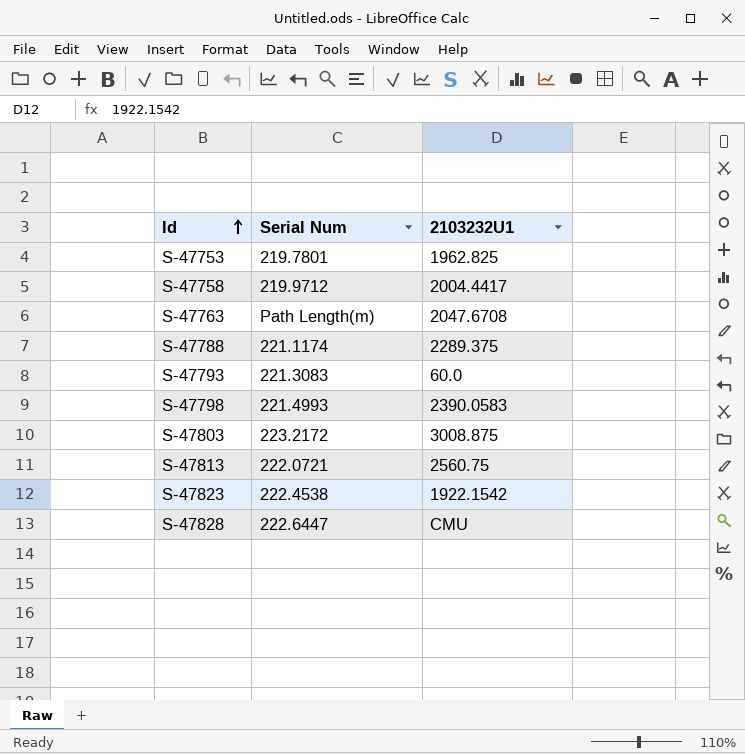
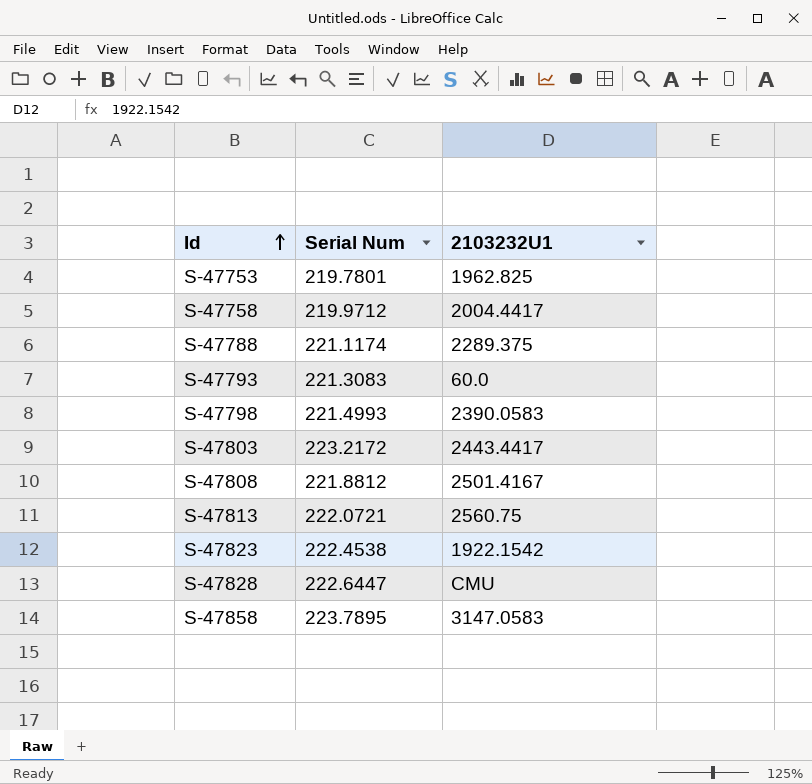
row S-47763: Path Length(m) | 2047.6708 -> none
S-47803 | 2103232U1: 3008.875 -> 2443.4417
row S-47808: none -> 221.8812 | 2501.4167
row S-47858: none -> 223.7895 | 3147.0583

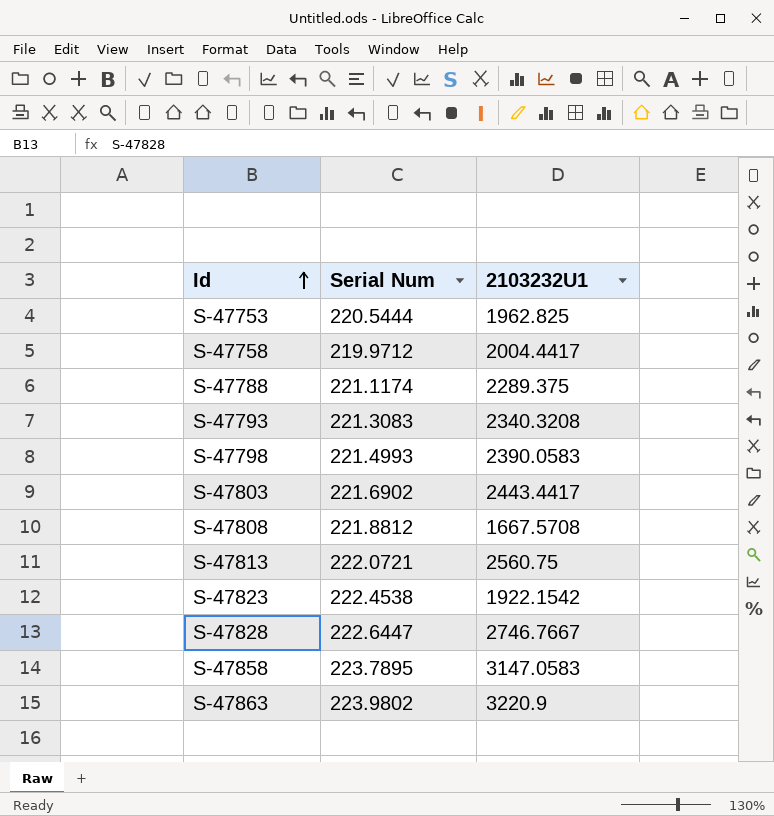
S-47753 | Serial Num: 219.7801 -> 220.5444
S-47793 | 2103232U1: 60.0 -> 2340.3208
S-47803 | Serial Num: 223.2172 -> 221.6902
S-47808 | 2103232U1: 2501.4167 -> 1667.5708
S-47828 | 2103232U1: CMU -> 2746.7667
row S-47863: none -> 223.9802 | 3220.9

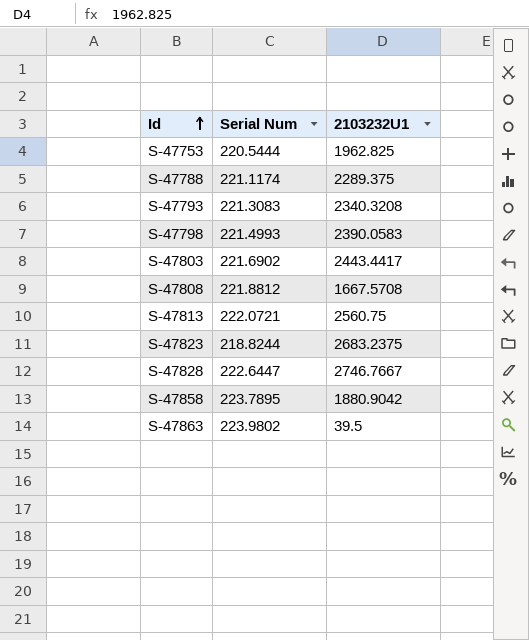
row S-47758: 219.9712 | 2004.4417 -> none
S-47823 | Serial Num: 222.4538 -> 218.8244
S-47823 | 2103232U1: 1922.1542 -> 2683.2375
S-47858 | 2103232U1: 3147.0583 -> 1880.9042
S-47863 | 2103232U1: 3220.9 -> 39.5

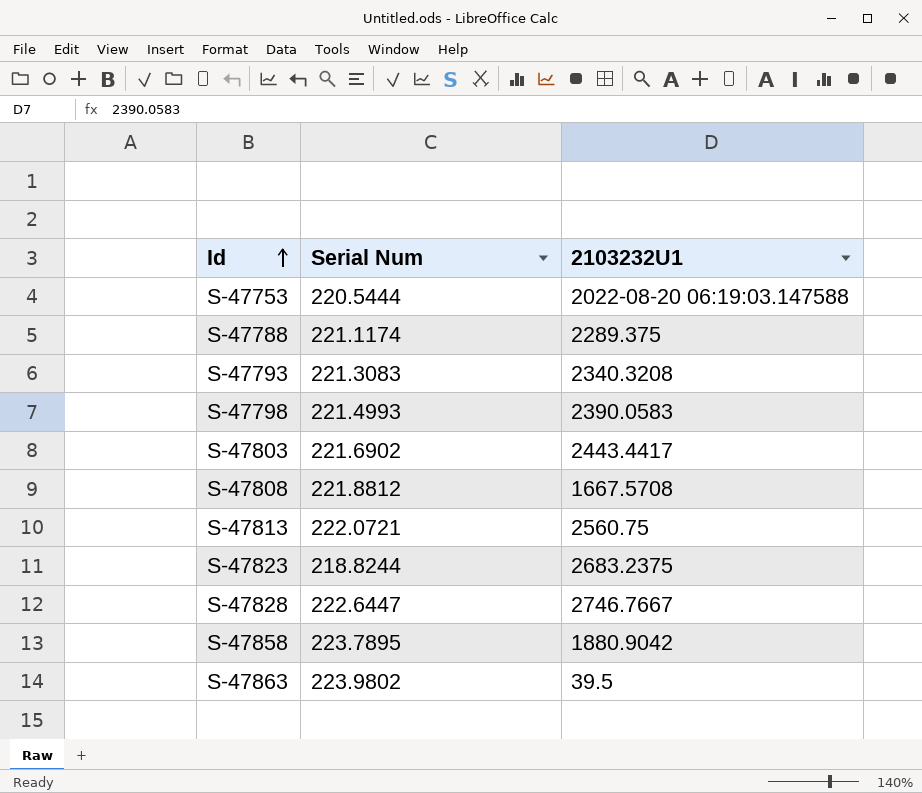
S-47753 | 2103232U1: 1962.825 -> 2022-08-20 06:19:03.147588

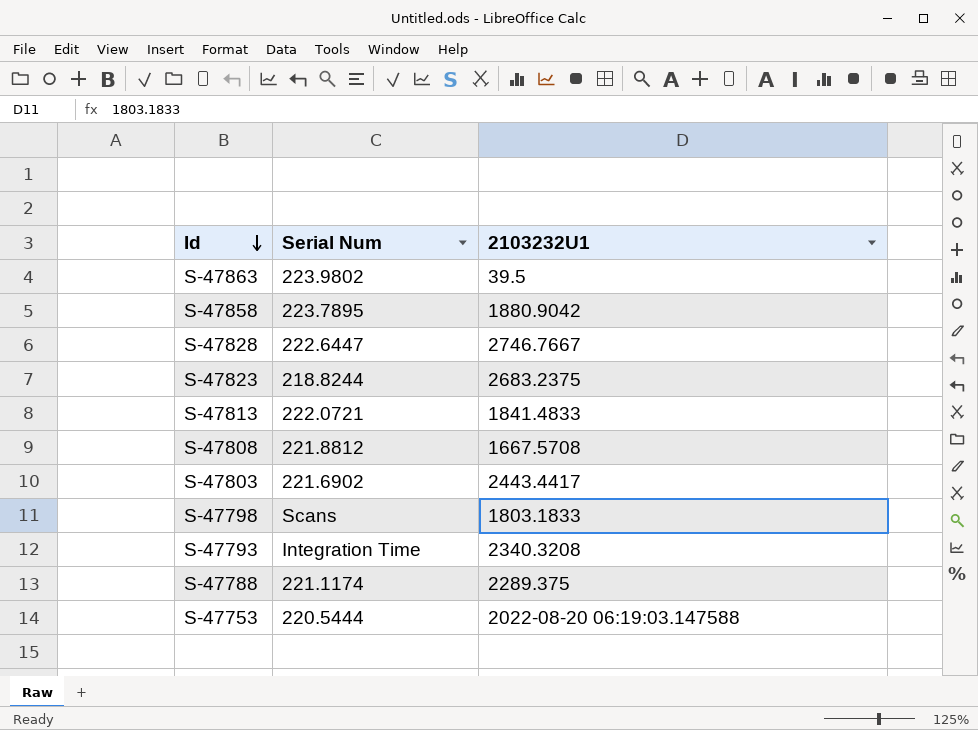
row order: Id ascending -> Id descending
S-47813 | 2103232U1: 2560.75 -> 1841.4833
S-47798 | Serial Num: 221.4993 -> Scans
S-47798 | 2103232U1: 2390.0583 -> 1803.1833
S-47793 | Serial Num: 221.3083 -> Integration Time

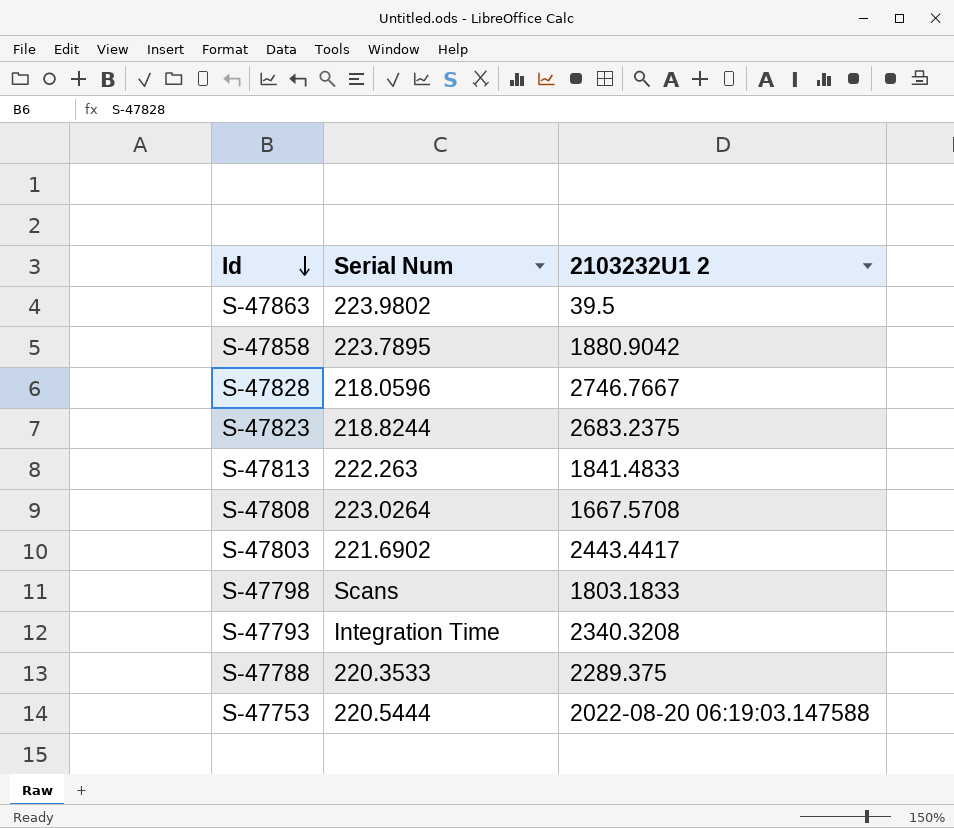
column name: 2103232U1 -> 2103232U1 2
S-47828 | Serial Num: 222.6447 -> 218.0596
S-47813 | Serial Num: 222.0721 -> 222.263
S-47808 | Serial Num: 221.8812 -> 223.0264
S-47788 | Serial Num: 221.1174 -> 220.3533

